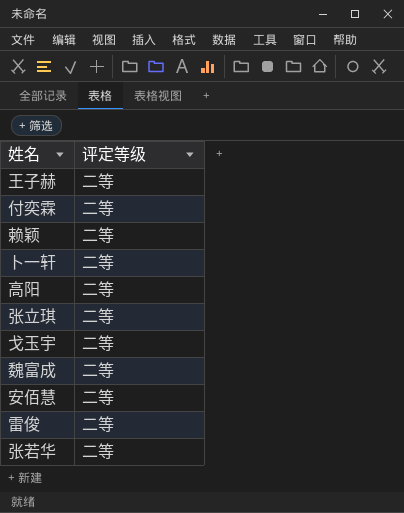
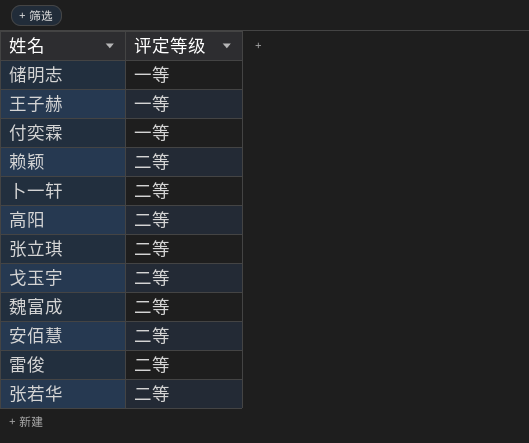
row 储明志: none -> 一等
王子赫 | 评定等级: 二等 -> 一等
付奕霖 | 评定等级: 二等 -> 一等

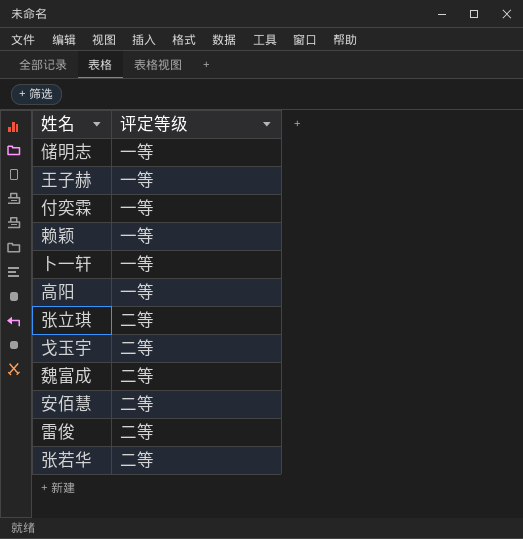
赖颖 | 评定等级: 二等 -> 一等
卜一轩 | 评定等级: 二等 -> 一等
高阳 | 评定等级: 二等 -> 一等

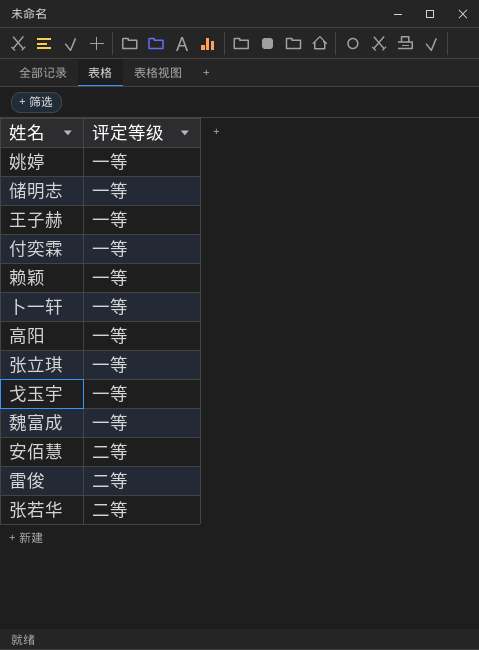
row 姚婷: none -> 一等
张立琪 | 评定等级: 二等 -> 一等
戈玉宇 | 评定等级: 二等 -> 一等
魏富成 | 评定等级: 二等 -> 一等

